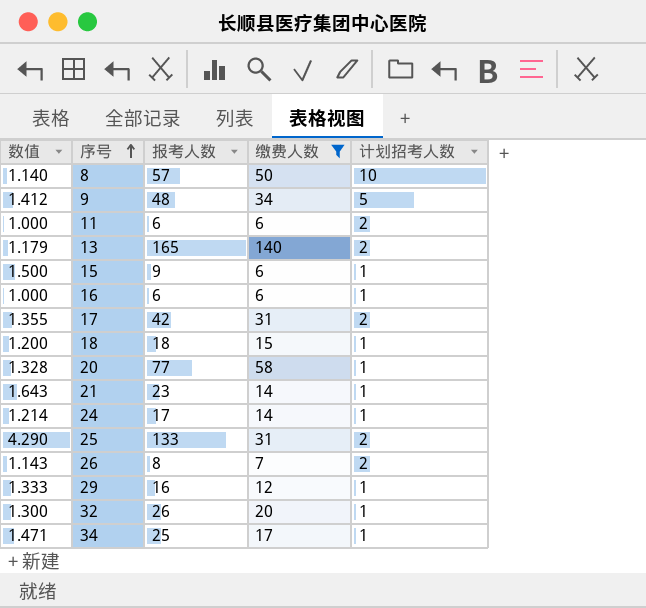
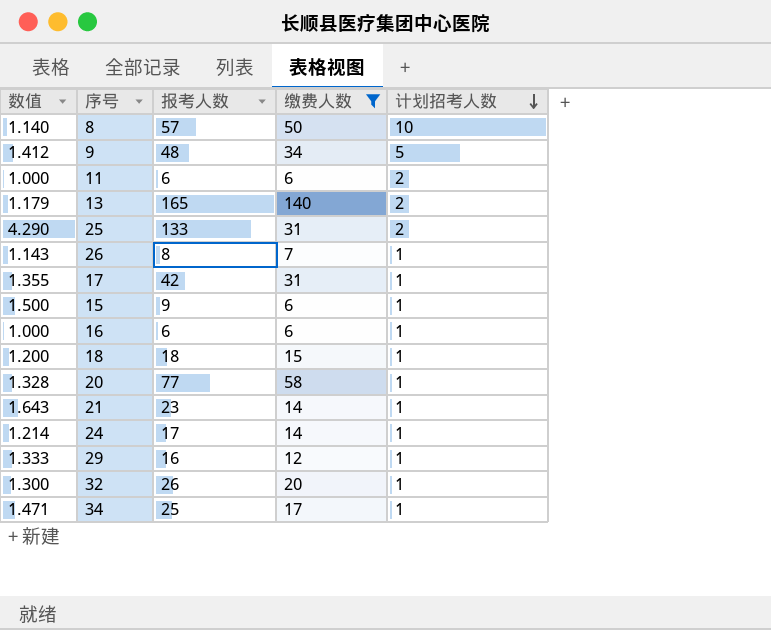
row order: 序号 ascending -> 计划招考人数 descending
26 | 计划招考人数: 2 -> 1
17 | 计划招考人数: 2 -> 1

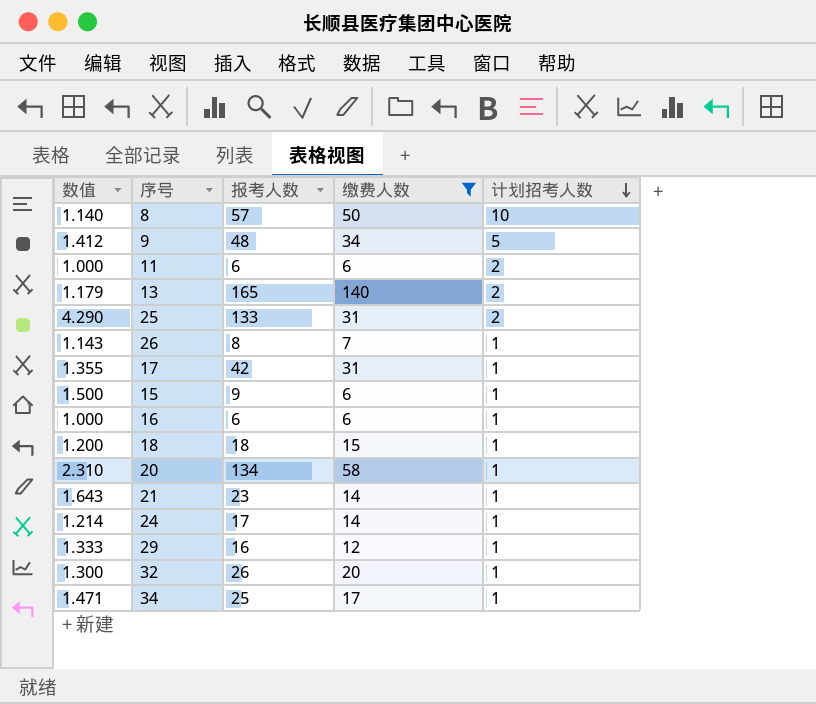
20 | 数值: 1.328 -> 2.310
20 | 报考人数: 77 -> 134

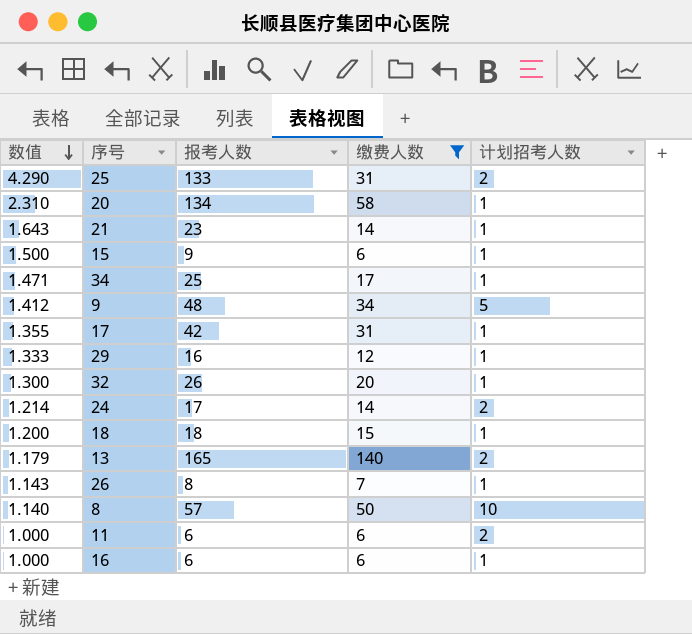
row order: 计划招考人数 descending -> 数值 descending
24 | 计划招考人数: 1 -> 2

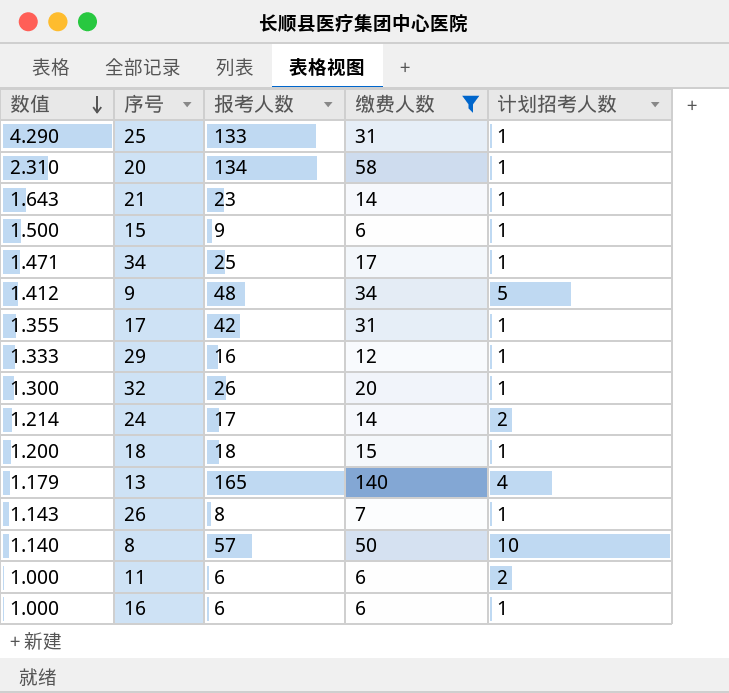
25 | 计划招考人数: 2 -> 1
13 | 计划招考人数: 2 -> 4

